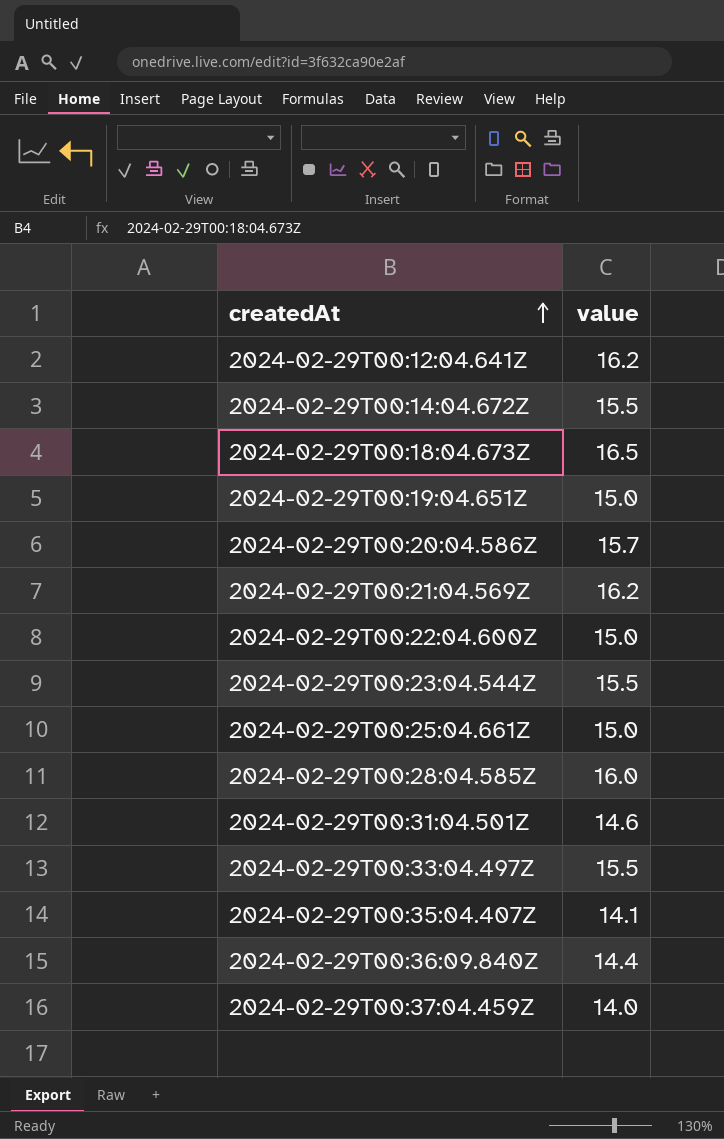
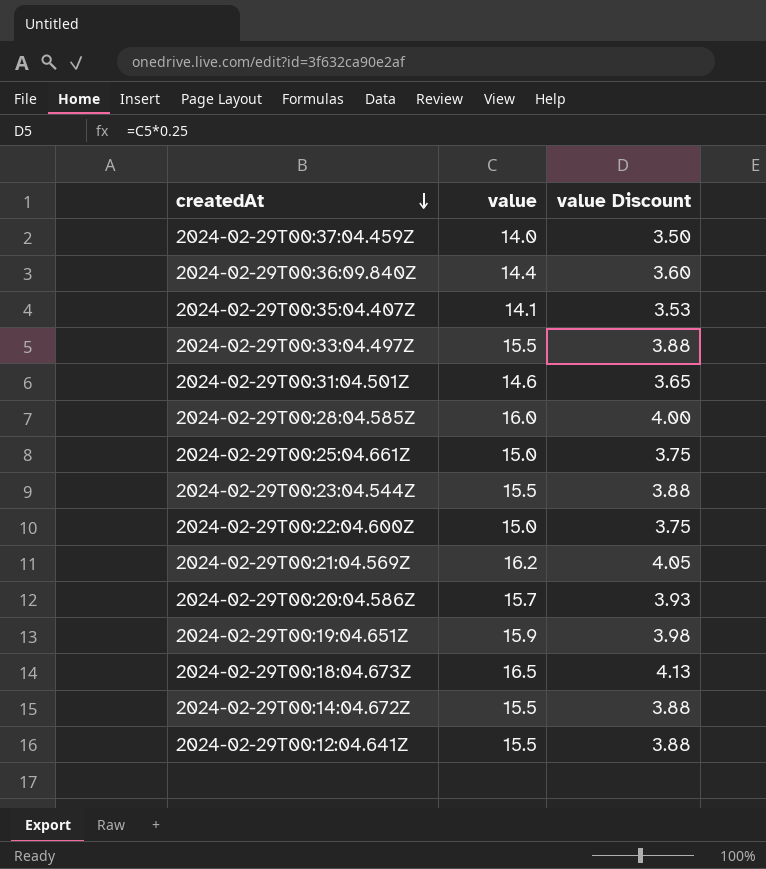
row order: createdAt ascending -> createdAt descending
column value Discount | formula: none -> [value] * 0.25
2024-02-29T00:19:04.651Z | value: 15.0 -> 15.9
2024-02-29T00:12:04.641Z | value: 16.2 -> 15.5

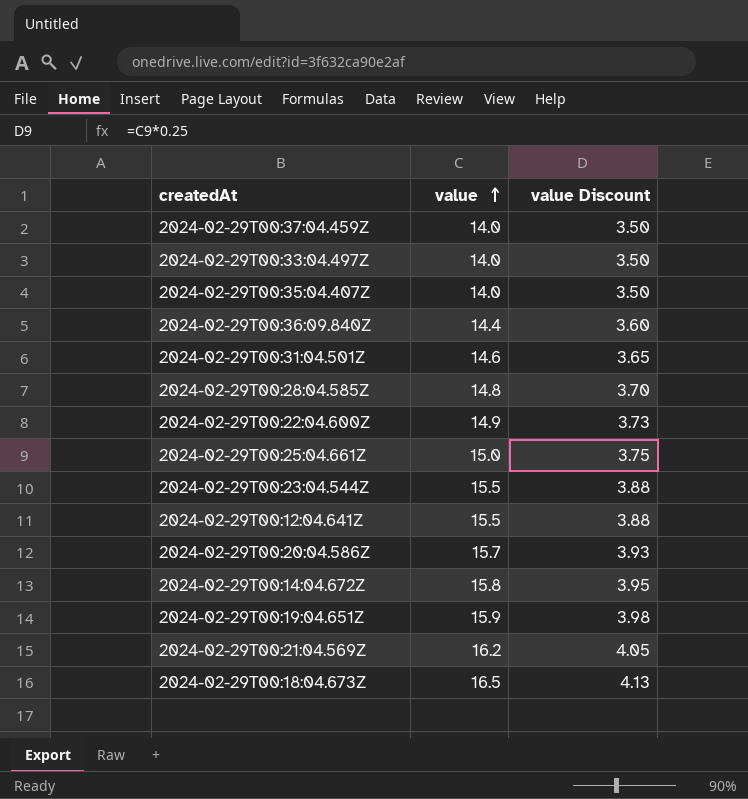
row order: createdAt descending -> value ascending
2024-02-29T00:33:04.497Z | value: 15.5 -> 14.0
2024-02-29T00:33:04.497Z | value Discount: 3.88 -> 3.50
2024-02-29T00:35:04.407Z | value: 14.1 -> 14.0
2024-02-29T00:35:04.407Z | value Discount: 3.53 -> 3.50
2024-02-29T00:28:04.585Z | value: 16.0 -> 14.8
2024-02-29T00:28:04.585Z | value Discount: 4.00 -> 3.70
2024-02-29T00:22:04.600Z | value: 15.0 -> 14.9
2024-02-29T00:22:04.600Z | value Discount: 3.75 -> 3.73
2024-02-29T00:14:04.672Z | value: 15.5 -> 15.8
2024-02-29T00:14:04.672Z | value Discount: 3.88 -> 3.95

